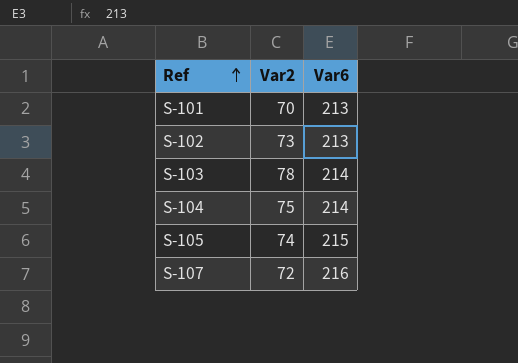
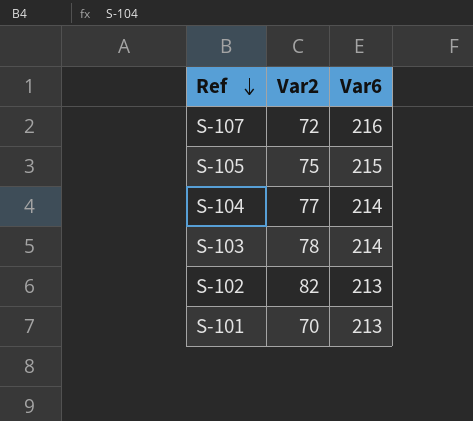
row order: Ref ascending -> Ref descending
S-105 | Var2: 74 -> 75
S-104 | Var2: 75 -> 77
S-102 | Var2: 73 -> 82

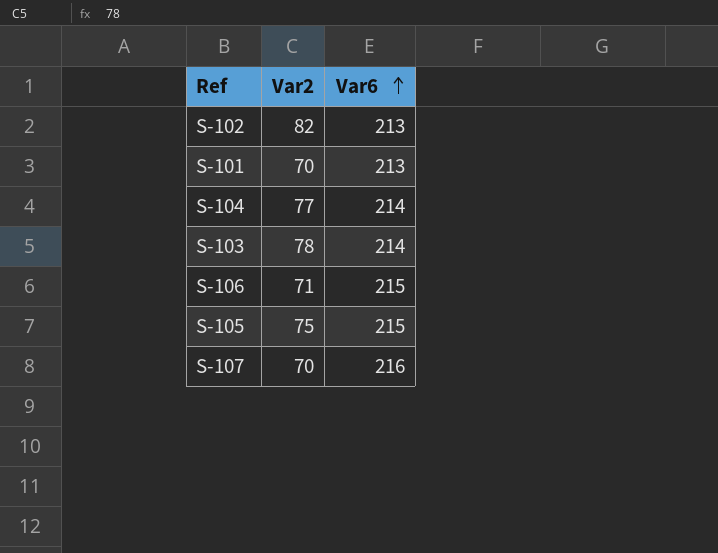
row order: Ref descending -> Var6 ascending
row S-106: none -> 71 | 215
S-107 | Var2: 72 -> 70

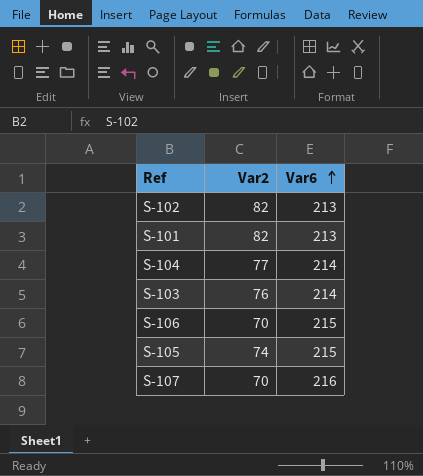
S-101 | Var2: 70 -> 82
S-103 | Var2: 78 -> 76
S-106 | Var2: 71 -> 70
S-105 | Var2: 75 -> 74

